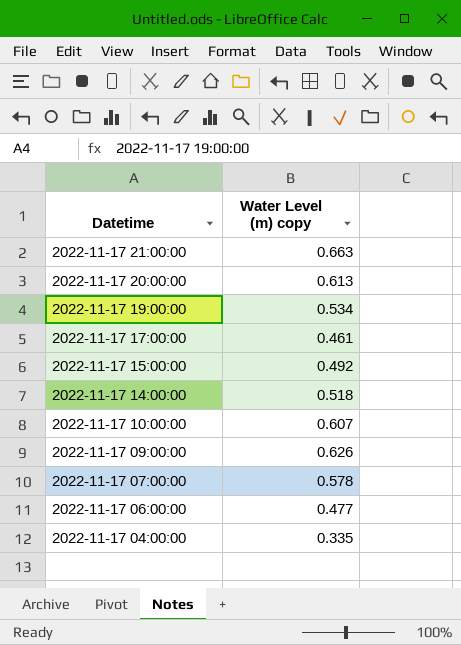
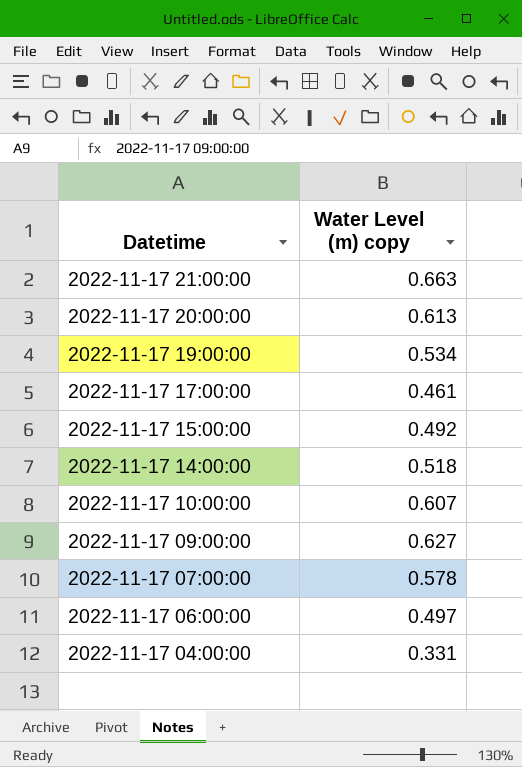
2022-11-17 09:00:00 | Water Level (m) copy: 0.626 -> 0.627
2022-11-17 06:00:00 | Water Level (m) copy: 0.477 -> 0.497
2022-11-17 04:00:00 | Water Level (m) copy: 0.335 -> 0.331

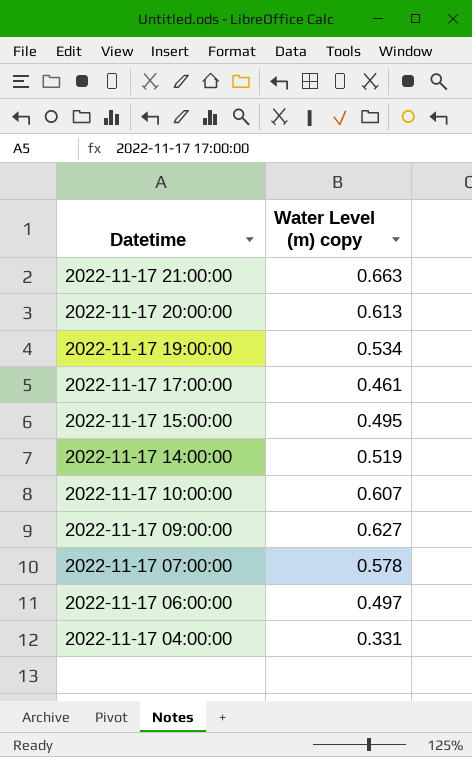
2022-11-17 15:00:00 | Water Level (m) copy: 0.492 -> 0.495
2022-11-17 14:00:00 | Water Level (m) copy: 0.518 -> 0.519

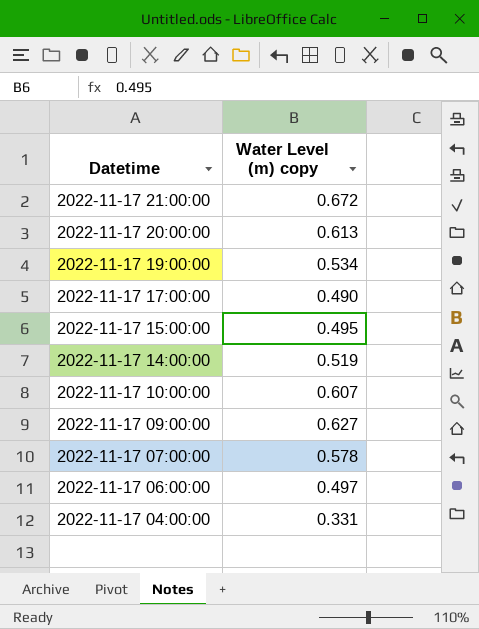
2022-11-17 21:00:00 | Water Level (m) copy: 0.663 -> 0.672
2022-11-17 17:00:00 | Water Level (m) copy: 0.461 -> 0.490

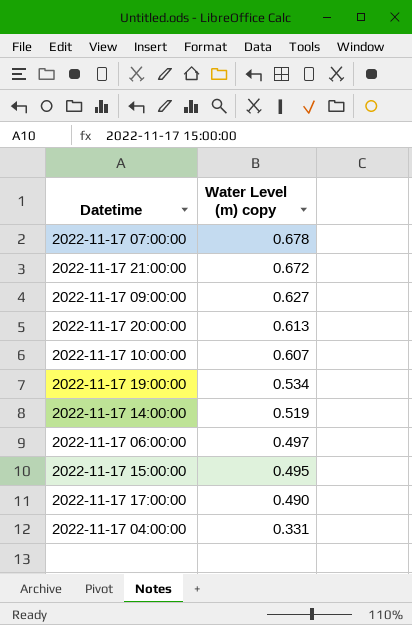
row order: Datetime descending -> Water Level (m) copy descending
2022-11-17 07:00:00 | Water Level (m) copy: 0.578 -> 0.678

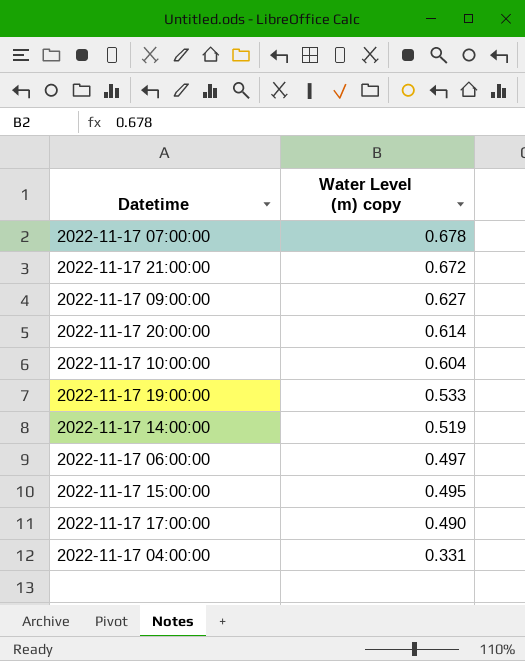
2022-11-17 20:00:00 | Water Level (m) copy: 0.613 -> 0.614
2022-11-17 10:00:00 | Water Level (m) copy: 0.607 -> 0.604
2022-11-17 19:00:00 | Water Level (m) copy: 0.534 -> 0.533

